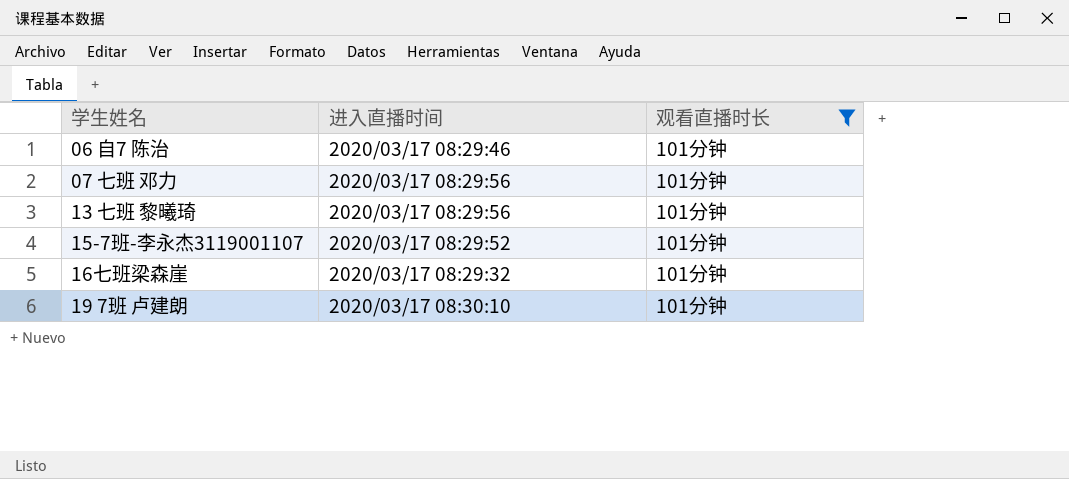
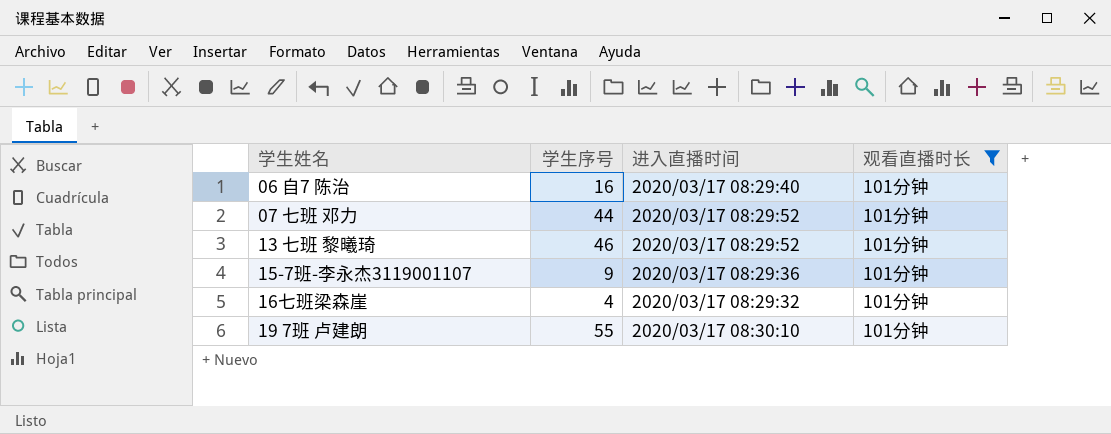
column 学生序号 | position: none -> 2
06 自7 陈治 | 进入直播时间: 2020/03/17 08:29:46 -> 2020/03/17 08:29:40
07 七班 邓力 | 进入直播时间: 2020/03/17 08:29:56 -> 2020/03/17 08:29:52
13 七班 黎曦琦 | 进入直播时间: 2020/03/17 08:29:56 -> 2020/03/17 08:29:52
15-7班-李永杰3119001107 | 进入直播时间: 2020/03/17 08:29:52 -> 2020/03/17 08:29:36

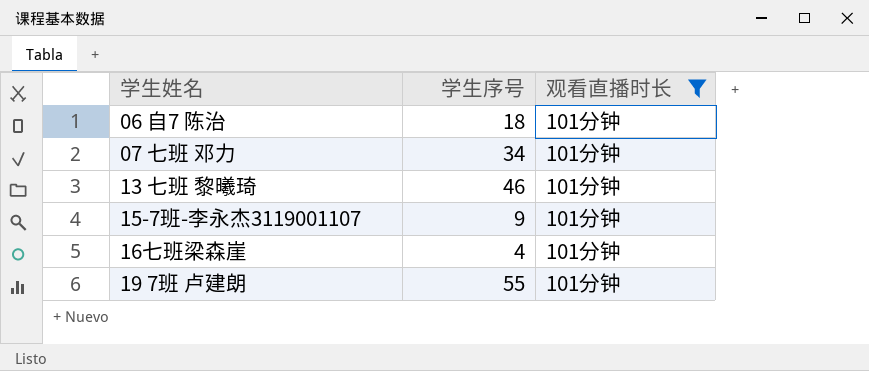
column 进入直播时间 | position: 3 -> none
06 自7 陈治 | 学生序号: 16 -> 18
07 七班 邓力 | 学生序号: 44 -> 34

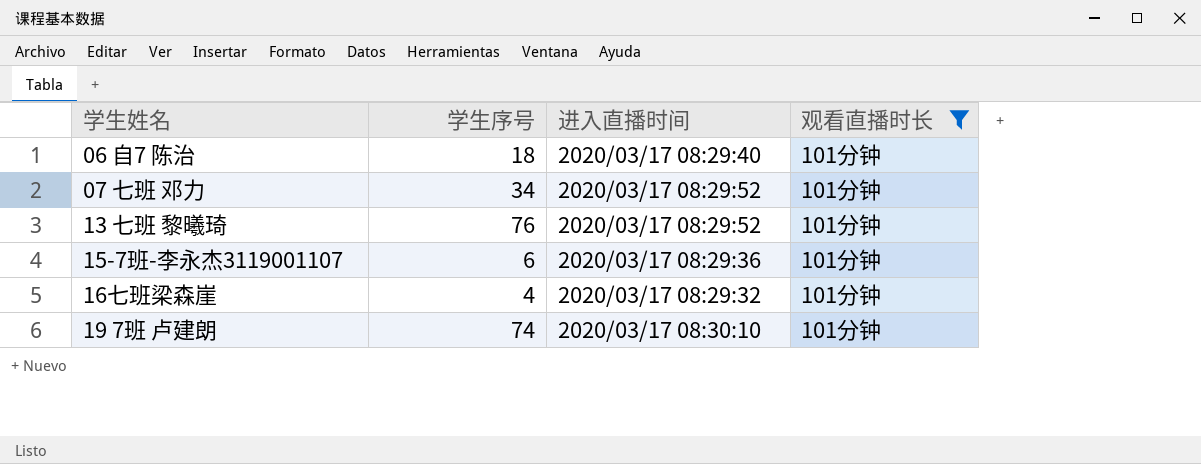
column 进入直播时间 | position: none -> 3
13 七班 黎曦琦 | 学生序号: 46 -> 76
15-7班-李永杰3119001107 | 学生序号: 9 -> 6
19 7班 卢建朗 | 学生序号: 55 -> 74

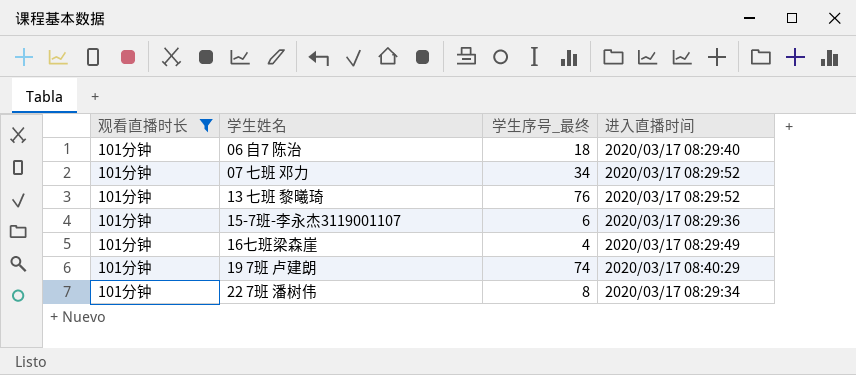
column 观看直播时长 | position: 4 -> 1
column name: 学生序号 -> 学生序号_最终
16七班梁森崖 | 进入直播时间: 2020/03/17 08:29:32 -> 2020/03/17 08:29:49
19 7班 卢建朗 | 进入直播时间: 2020/03/17 08:30:10 -> 2020/03/17 08:40:29
row 22 7班 潘树伟: none -> 101分钟 | 8 | 2020/03/17 08:29:34

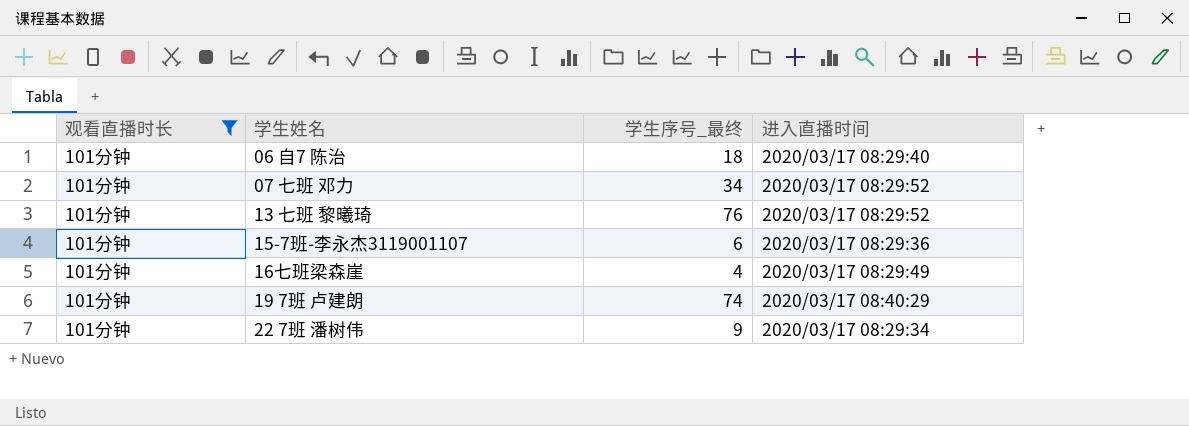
22 7班 潘树伟 | 学生序号_最终: 8 -> 9

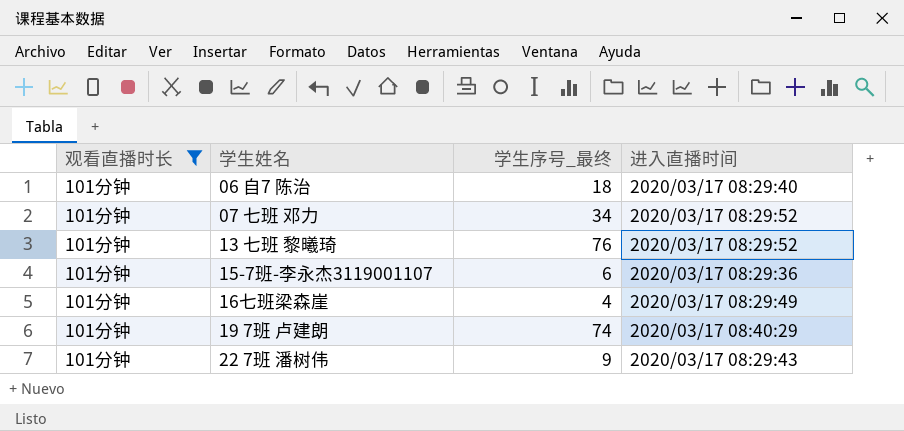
22 7班 潘树伟 | 进入直播时间: 2020/03/17 08:29:34 -> 2020/03/17 08:29:43

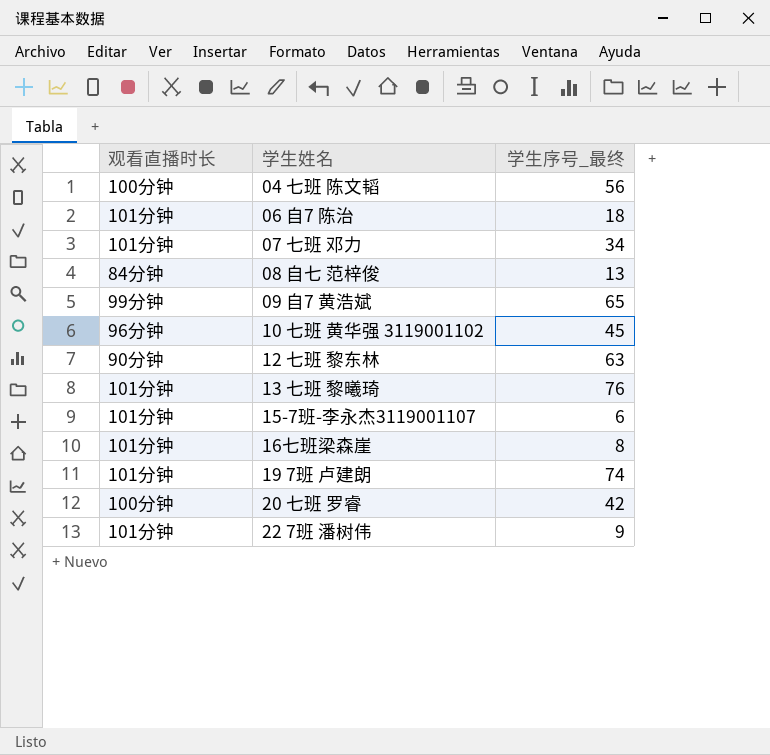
filter: 观看直播时长 = 101分钟 -> none
column 进入直播时间 | position: 4 -> none
16七班梁森崖 | 学生序号_最终: 4 -> 8

